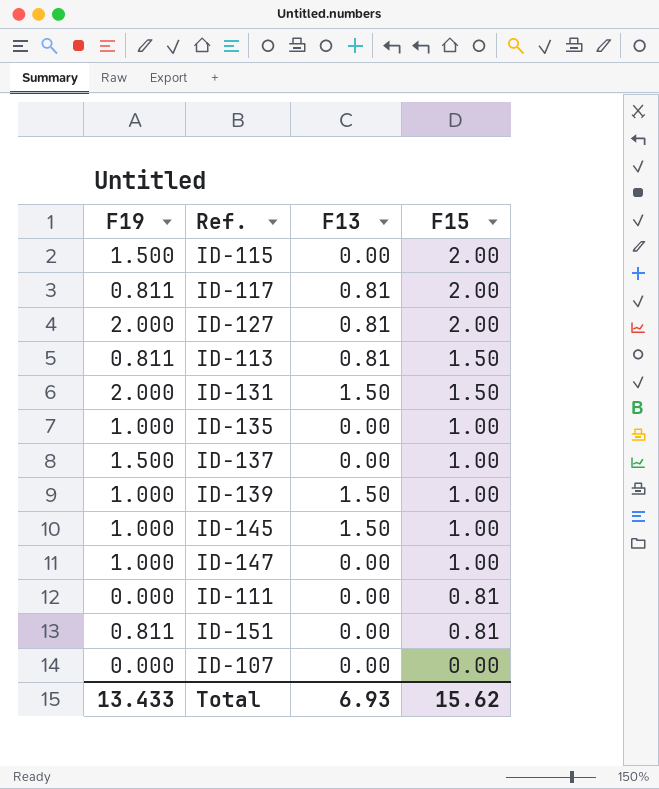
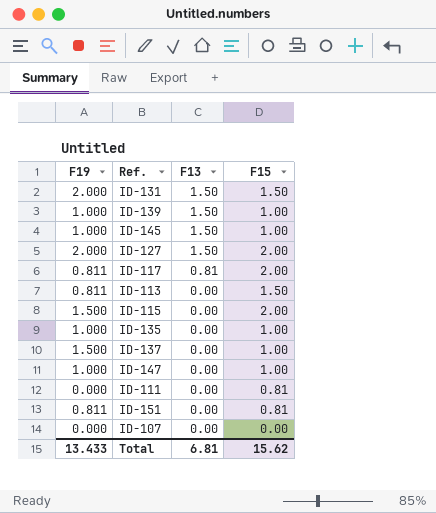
row order: F15 descending -> F13 descending
ID-127 | F13: 0.81 -> 1.50
ID-113 | F13: 0.81 -> 0.00
Total | F13: 6.93 -> 6.81

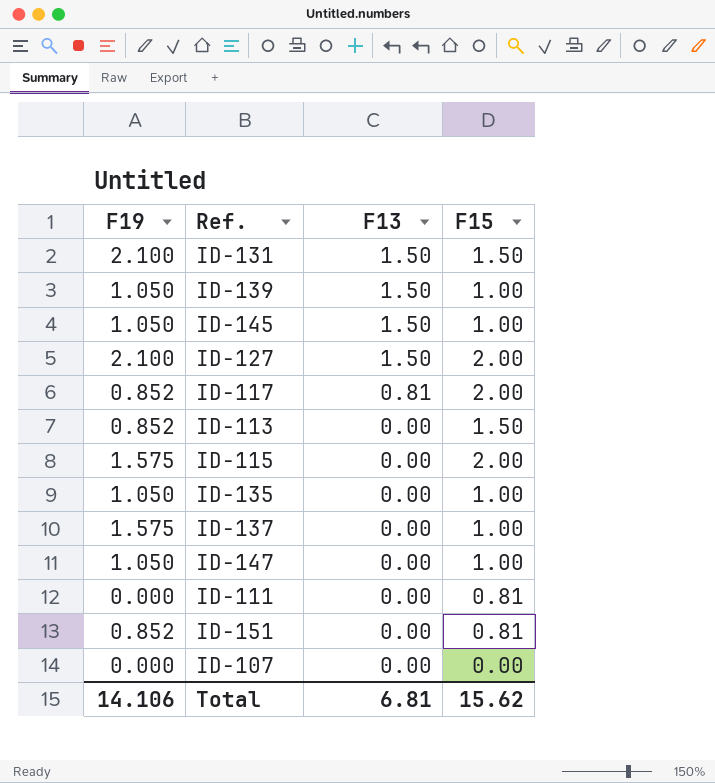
ID-131 | F19: 2.000 -> 2.100
ID-139 | F19: 1.000 -> 1.050
ID-145 | F19: 1.000 -> 1.050
ID-127 | F19: 2.000 -> 2.100
ID-117 | F19: 0.811 -> 0.852
ID-113 | F19: 0.811 -> 0.852
ID-115 | F19: 1.500 -> 1.575
ID-135 | F19: 1.000 -> 1.050
ID-137 | F19: 1.500 -> 1.575
ID-147 | F19: 1.000 -> 1.050
ID-151 | F19: 0.811 -> 0.852
Total | F19: 13.433 -> 14.106

